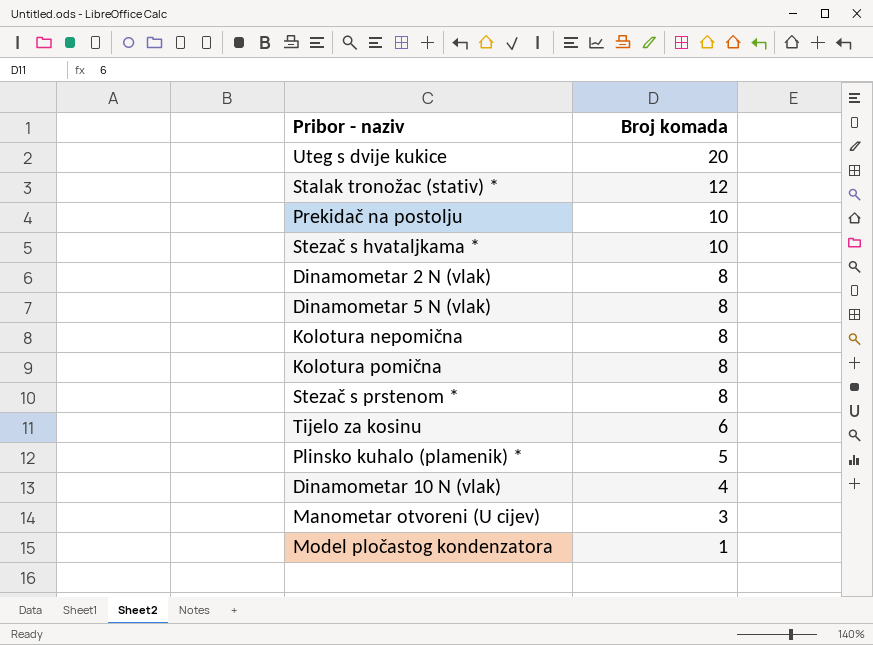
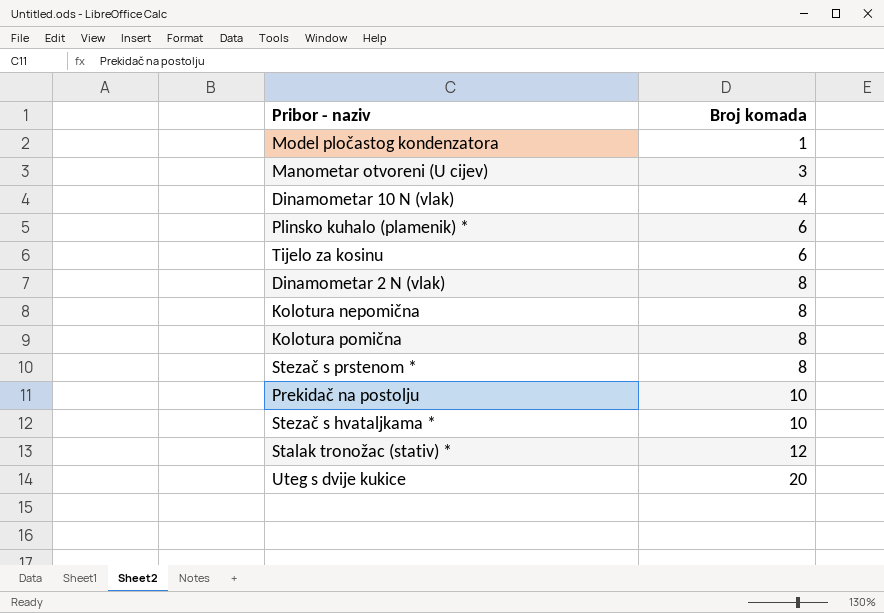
row order: Broj komada descending -> Broj komada ascending
row Dinamometar 5 N (vlak): 8 -> none
Plinsko kuhalo (plamenik) * | Broj komada: 5 -> 6

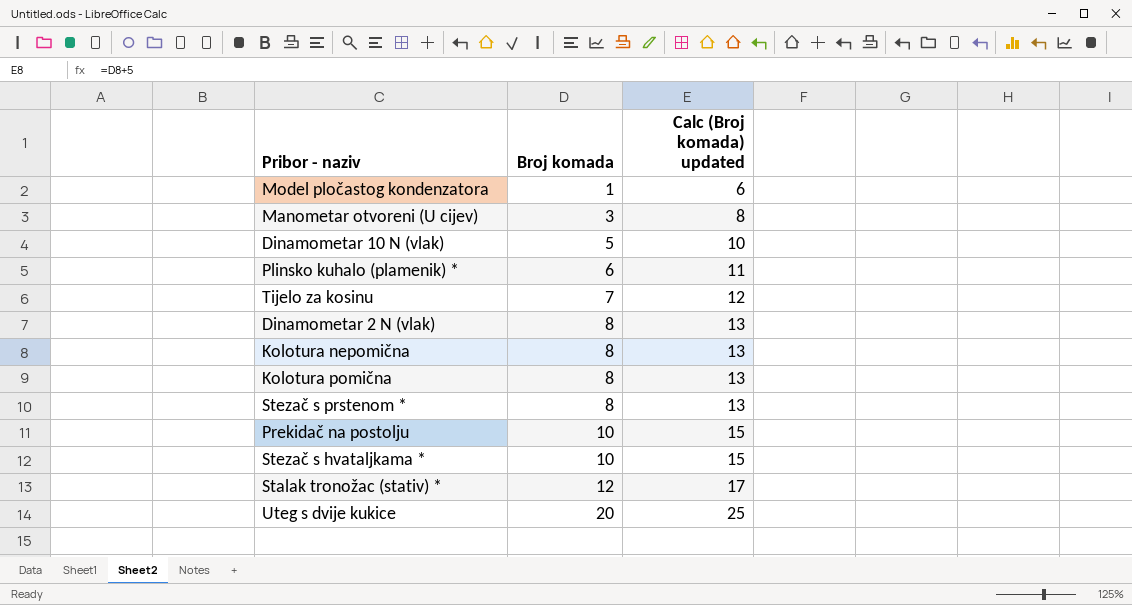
column Calc (Broj komada) updated | formula: none -> [Broj komada] + 5
Dinamometar 10 N (vlak) | Broj komada: 4 -> 5
Tijelo za kosinu | Broj komada: 6 -> 7

